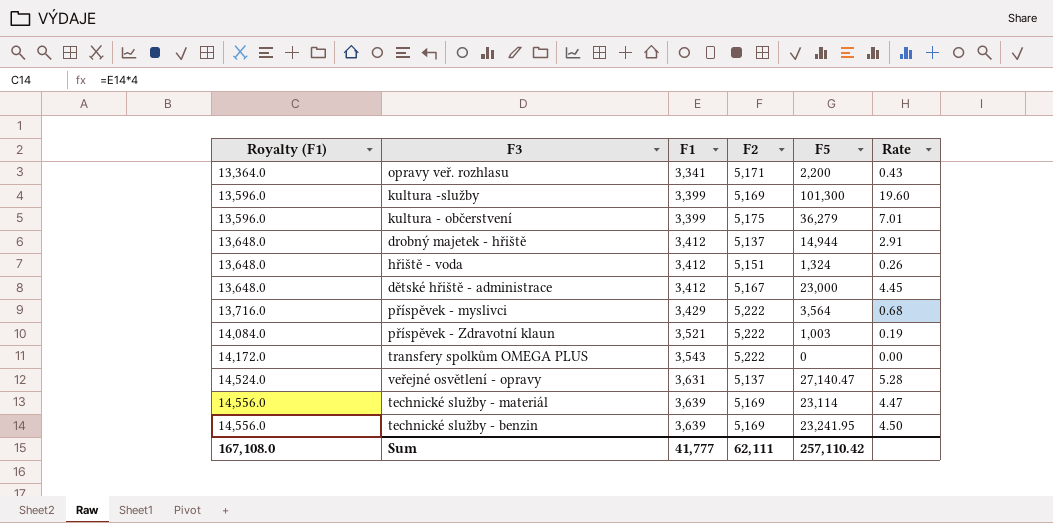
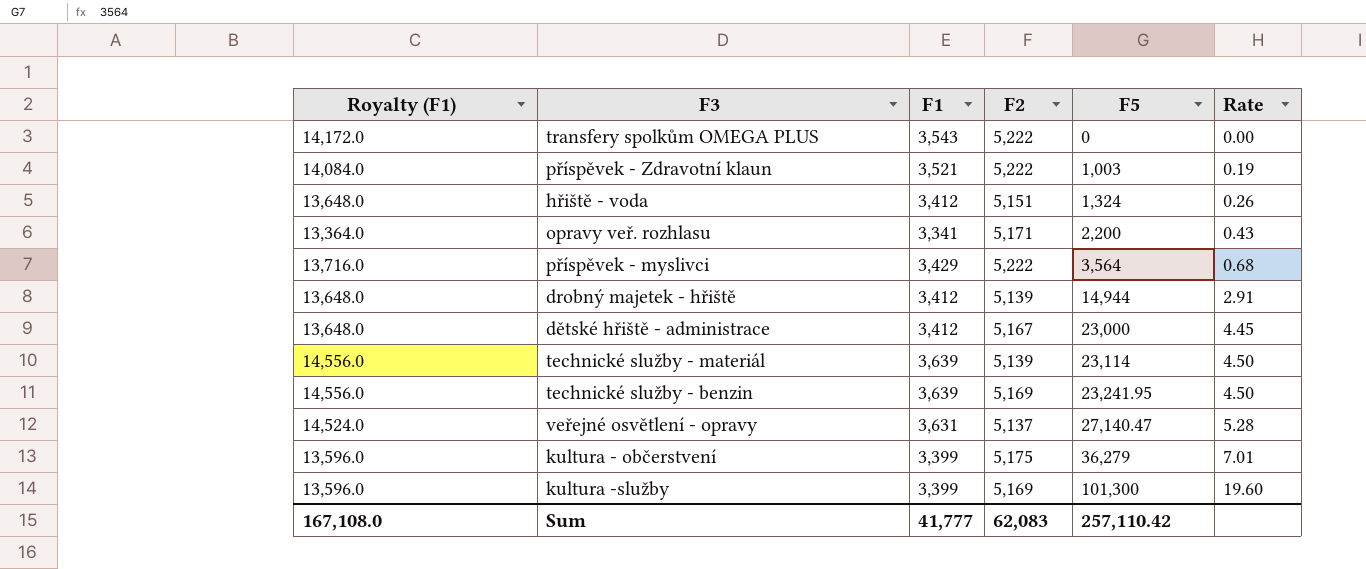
row order: Royalty (F1) ascending -> F5 ascending
drobný majetek - hřiště | F2: 5,137 -> 5,139
technické služby - materiál | F2: 5,169 -> 5,139
technické služby - materiál | Rate: 4.47 -> 4.50
Sum | F2: 62,111 -> 62,083

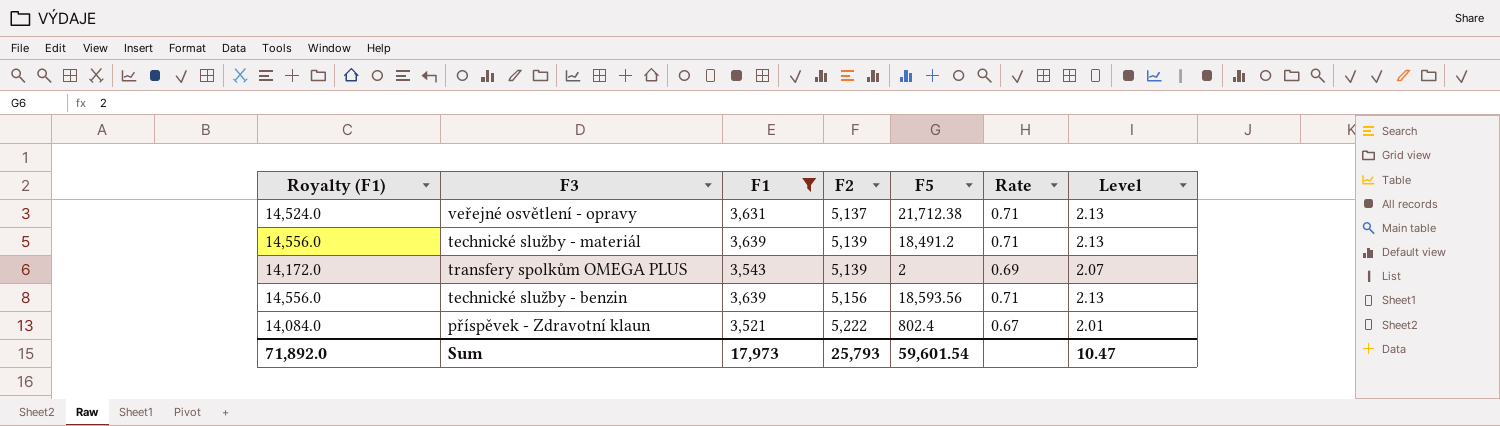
filter: none -> F1 >= 3,521
row order: F5 ascending -> F2 ascending
column Rate | formula: [F5] / [F2] -> [F1] / [F2]
column Level | formula: none -> [Rate] * 3
veřejné osvětlení - opravy | F5: 27,140.47 -> 21,712.38
technické služby - materiál | F5: 23,114 -> 18,491.2
transfery spolkům OMEGA PLUS | F2: 5,222 -> 5,139
transfery spolkům OMEGA PLUS | F5: 0 -> 2
technické služby - benzin | F2: 5,169 -> 5,156
technické služby - benzin | F5: 23,241.95 -> 18,593.56
příspěvek - Zdravotní klaun | F5: 1,003 -> 802.4
Sum | Royalty (F1): 167,108.0 -> 71,892.0
Sum | F1: 41,777 -> 17,973
Sum | F2: 62,083 -> 25,793
Sum | F5: 257,110.42 -> 59,601.54

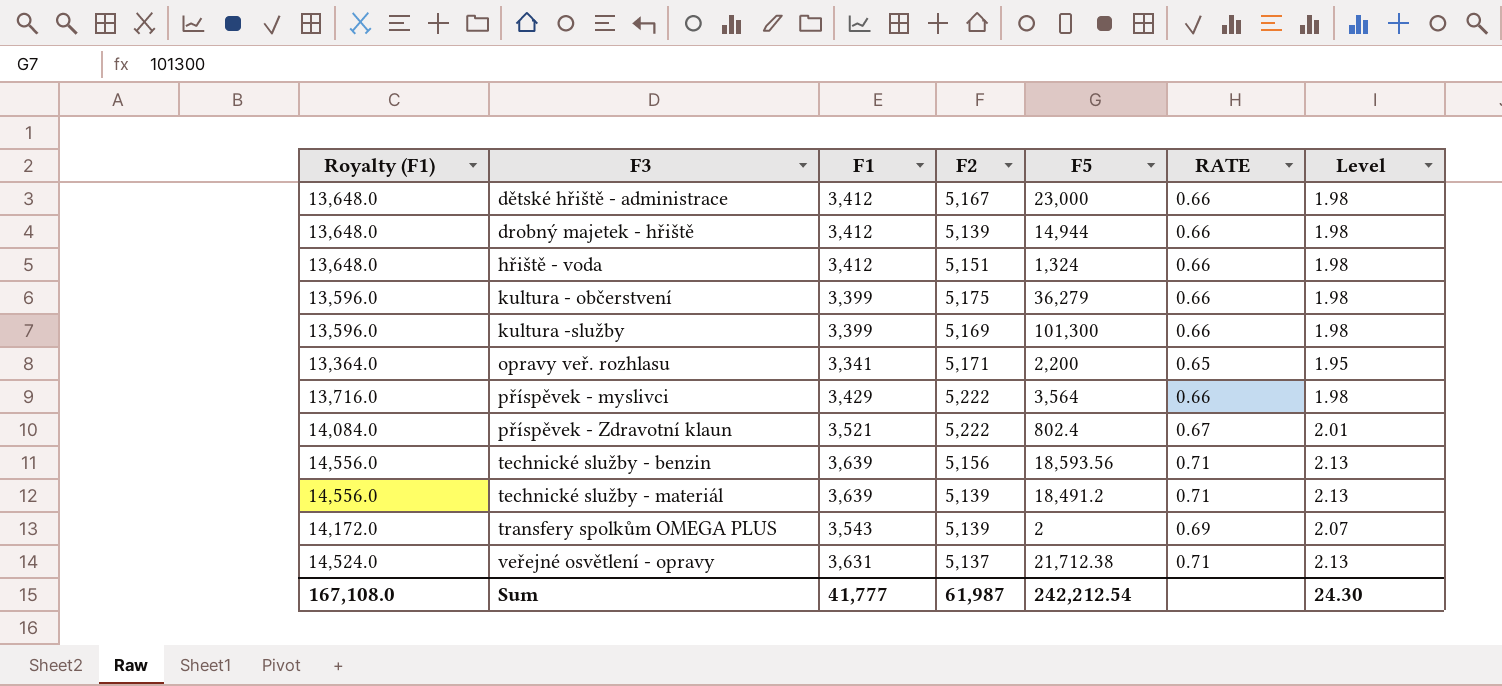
filter: F1 >= 3,521 -> none
row order: F2 ascending -> F3 ascending
column name: Rate -> RATE
Sum | Royalty (F1): 71,892.0 -> 167,108.0
Sum | F1: 17,973 -> 41,777
Sum | F2: 25,793 -> 61,987
Sum | F5: 59,601.54 -> 242,212.54
Sum | Level: 10.47 -> 24.30

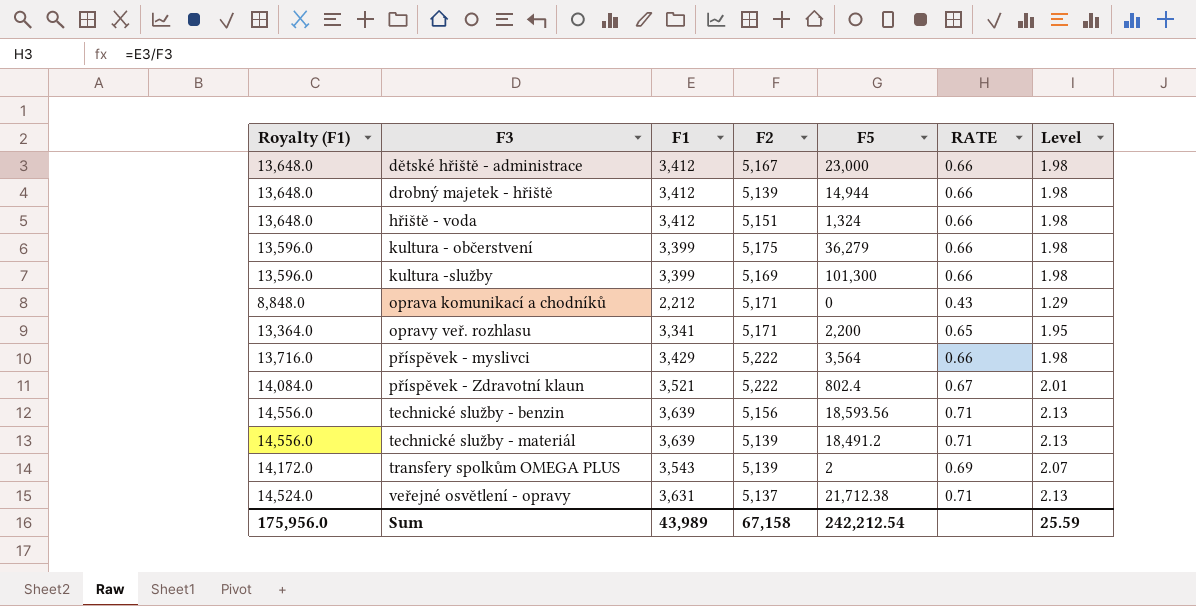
row oprava komunikací a chodníků: none -> 8,848.0 | 2,212 | 5,171 | 0 | 0.43 | 1.29
Sum | Royalty (F1): 167,108.0 -> 175,956.0
Sum | F1: 41,777 -> 43,989
Sum | F2: 61,987 -> 67,158
Sum | Level: 24.30 -> 25.59

